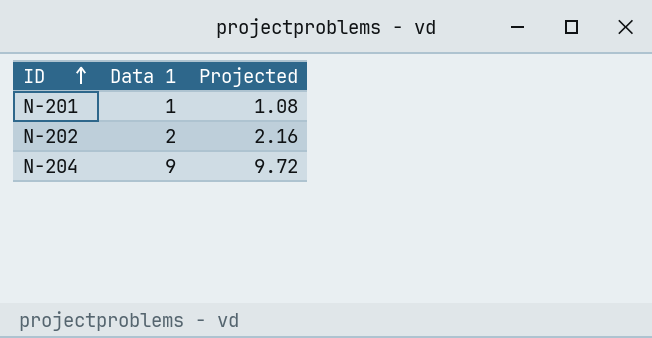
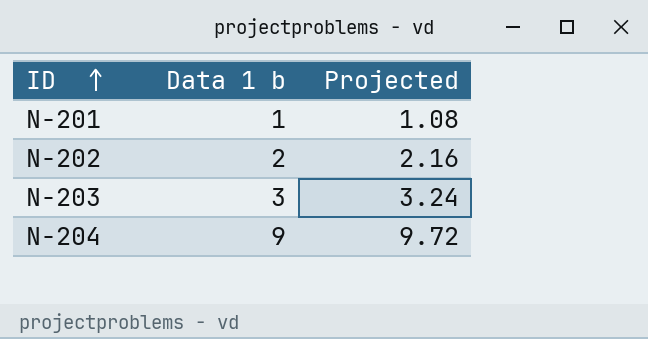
column name: Data 1 -> Data 1 b
row N-203: none -> 3 | 3.24

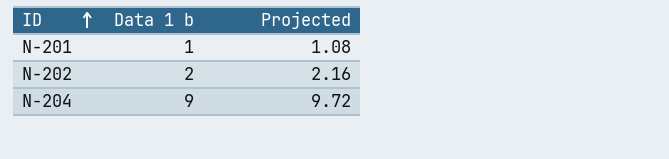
row N-203: 3 | 3.24 -> none

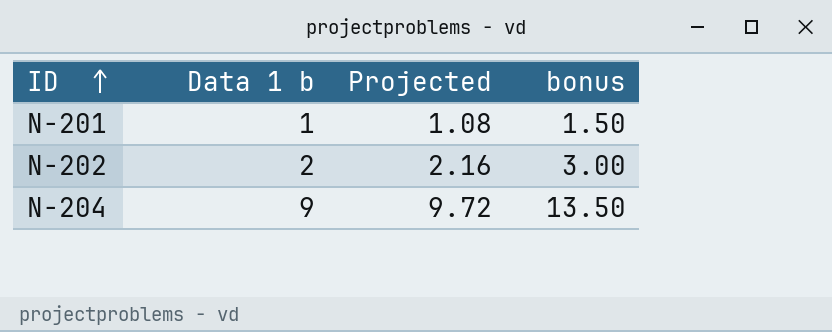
column bonus | formula: none -> [Data 1 b] * 1.5

